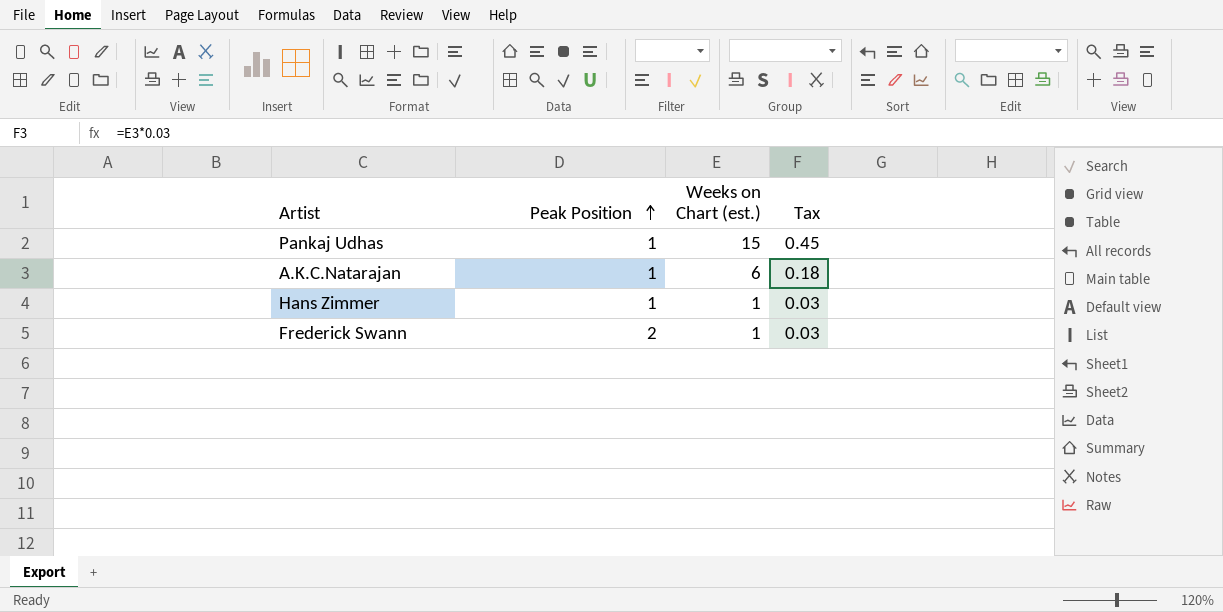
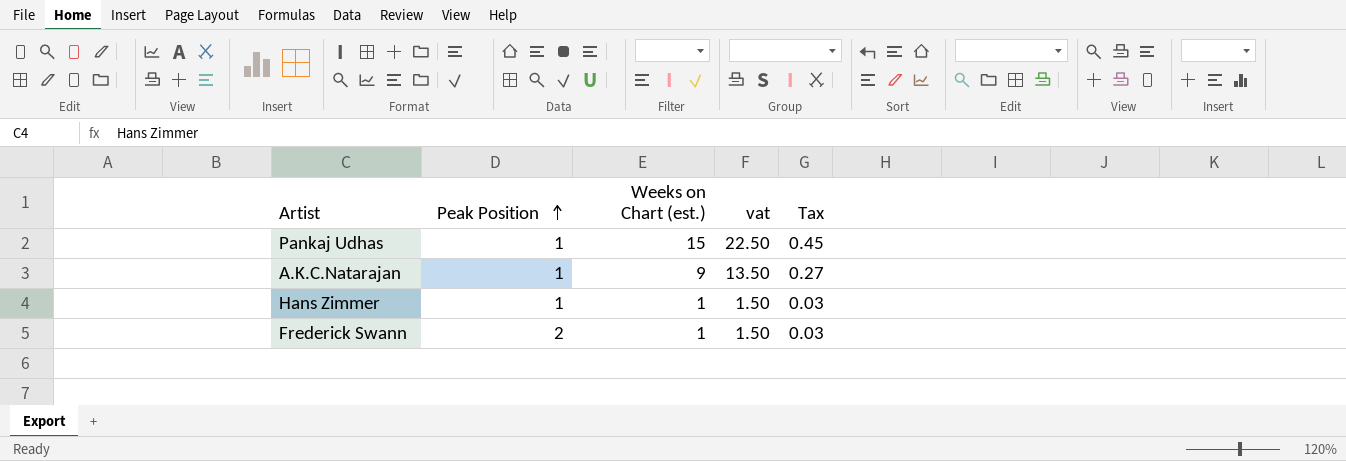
column vat | formula: none -> [Weeks on Chart (est.)] * 1.5
A.K.C.Natarajan | Weeks on Chart (est.): 6 -> 9
A.K.C.Natarajan | Tax: 0.18 -> 0.27

